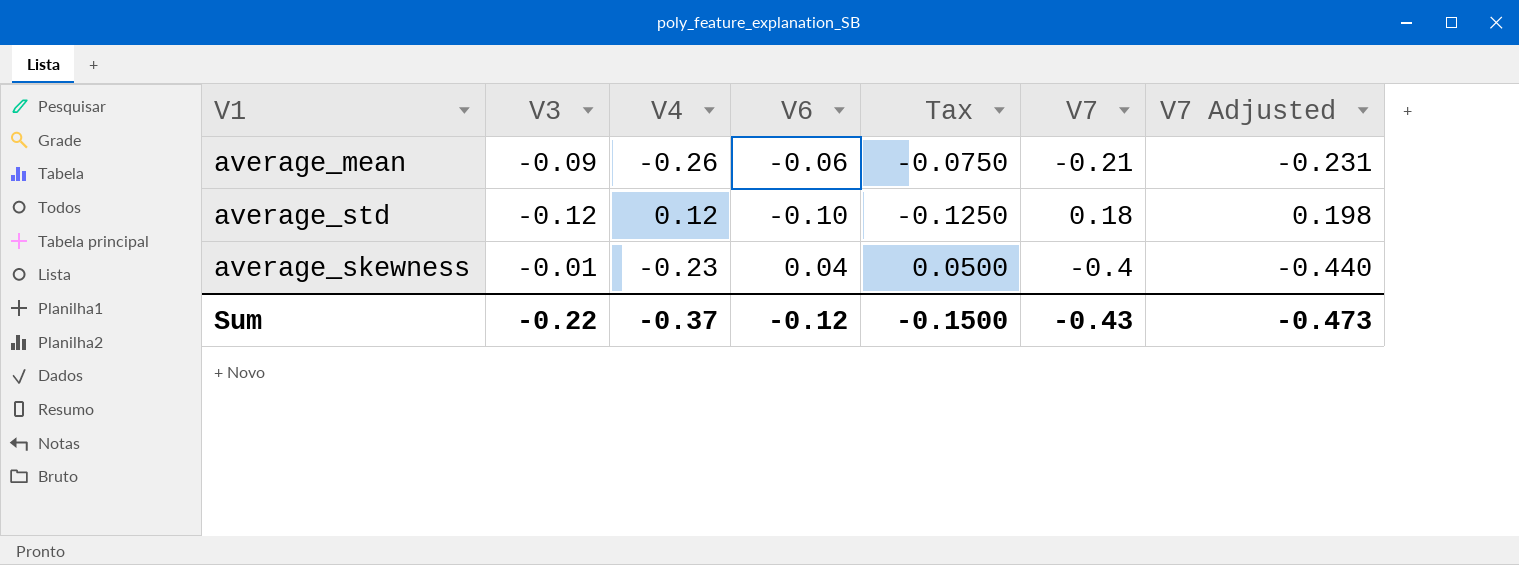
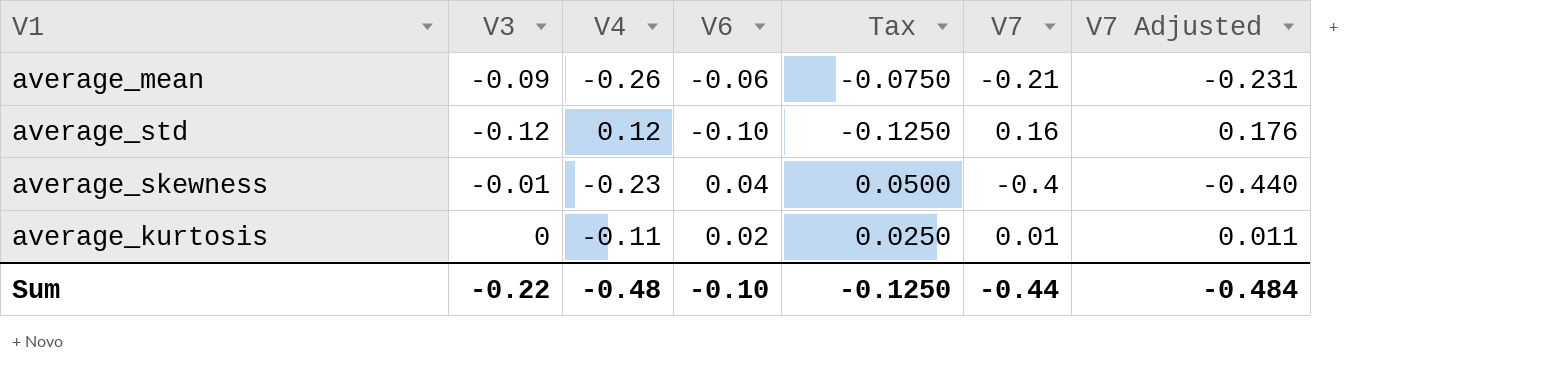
average_std | V7: 0.18 -> 0.16
average_std | V7 Adjusted: 0.198 -> 0.176
row average_kurtosis: none -> 0 | -0.11 | 0.02 | 0.0250 | 0.01 | 0.011
Sum | V4: -0.37 -> -0.48
Sum | V6: -0.12 -> -0.10
Sum | Tax: -0.1500 -> -0.1250
Sum | V7: -0.43 -> -0.44
Sum | V7 Adjusted: -0.473 -> -0.484

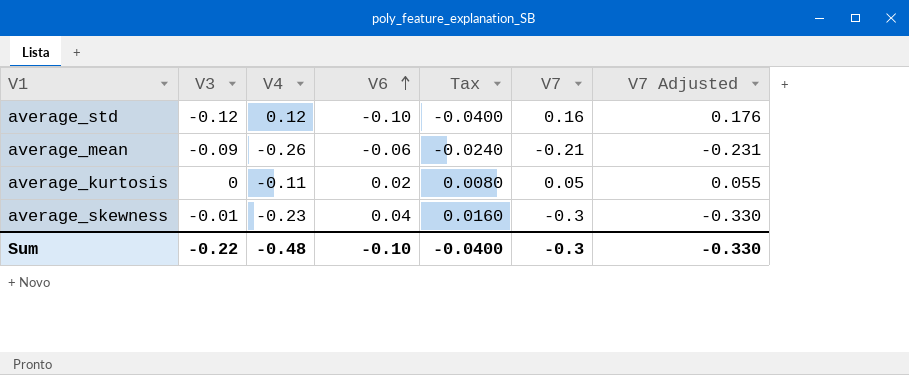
row order: none -> V6 ascending
column Tax | formula: [V6] * 1.25 -> [V6] * 0.4
average_kurtosis | V7: 0.01 -> 0.05
average_kurtosis | V7 Adjusted: 0.011 -> 0.055
average_skewness | V7: -0.4 -> -0.3
average_skewness | V7 Adjusted: -0.440 -> -0.330
Sum | Tax: -0.1250 -> -0.0400
Sum | V7: -0.44 -> -0.3
Sum | V7 Adjusted: -0.484 -> -0.330

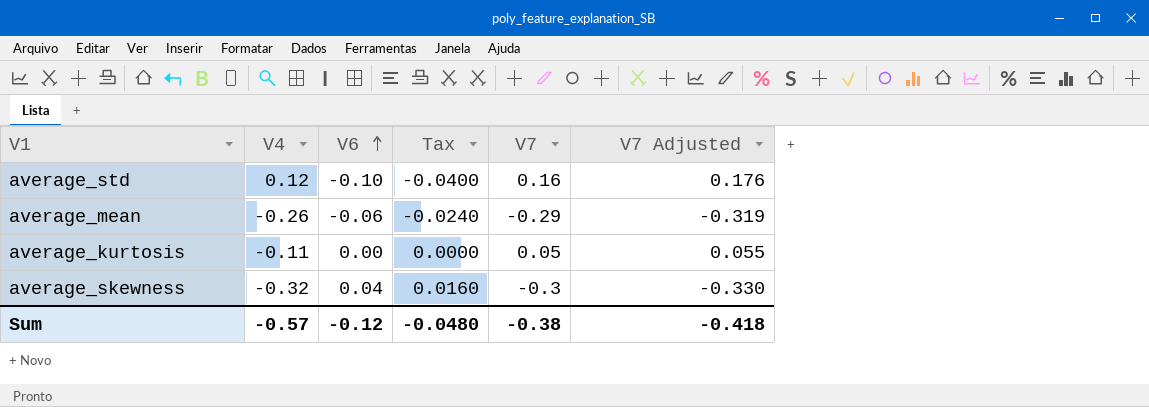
column V3 | position: 2 -> none
average_mean | V7: -0.21 -> -0.29
average_mean | V7 Adjusted: -0.231 -> -0.319
average_kurtosis | V6: 0.02 -> 0.00
average_kurtosis | Tax: 0.0080 -> 0.0000
average_skewness | V4: -0.23 -> -0.32
Sum | V4: -0.48 -> -0.57
Sum | V6: -0.10 -> -0.12
Sum | Tax: -0.0400 -> -0.0480
Sum | V7: -0.3 -> -0.38
Sum | V7 Adjusted: -0.330 -> -0.418

